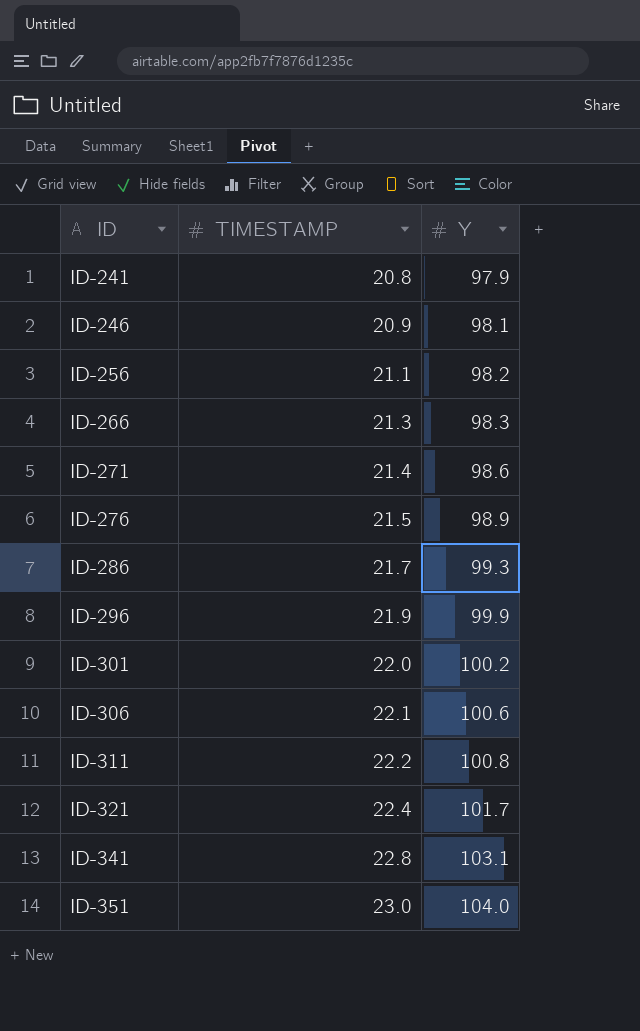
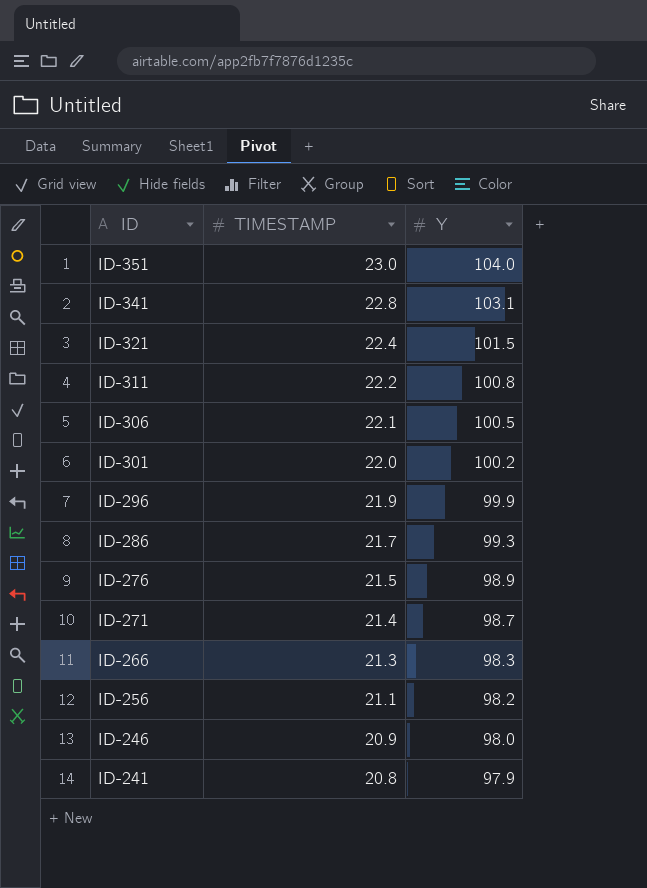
row order: ID ascending -> ID descending
ID-321 | Y: 101.7 -> 101.5
ID-306 | Y: 100.6 -> 100.5
ID-271 | Y: 98.6 -> 98.7
ID-246 | Y: 98.1 -> 98.0

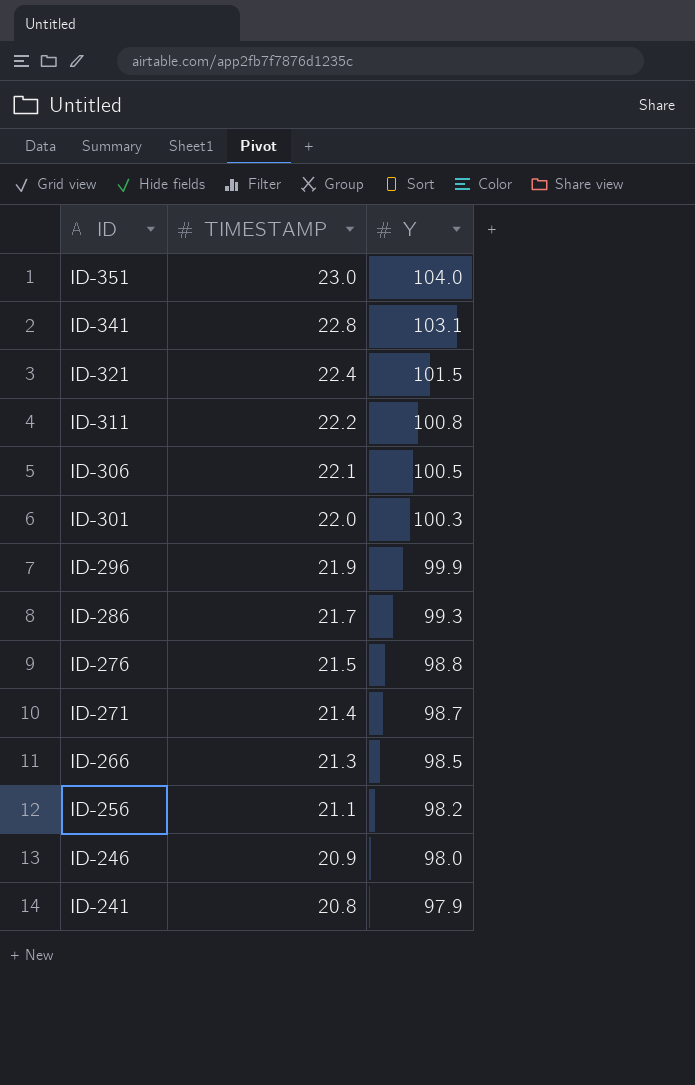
ID-301 | Y: 100.2 -> 100.3
ID-276 | Y: 98.9 -> 98.8
ID-266 | Y: 98.3 -> 98.5

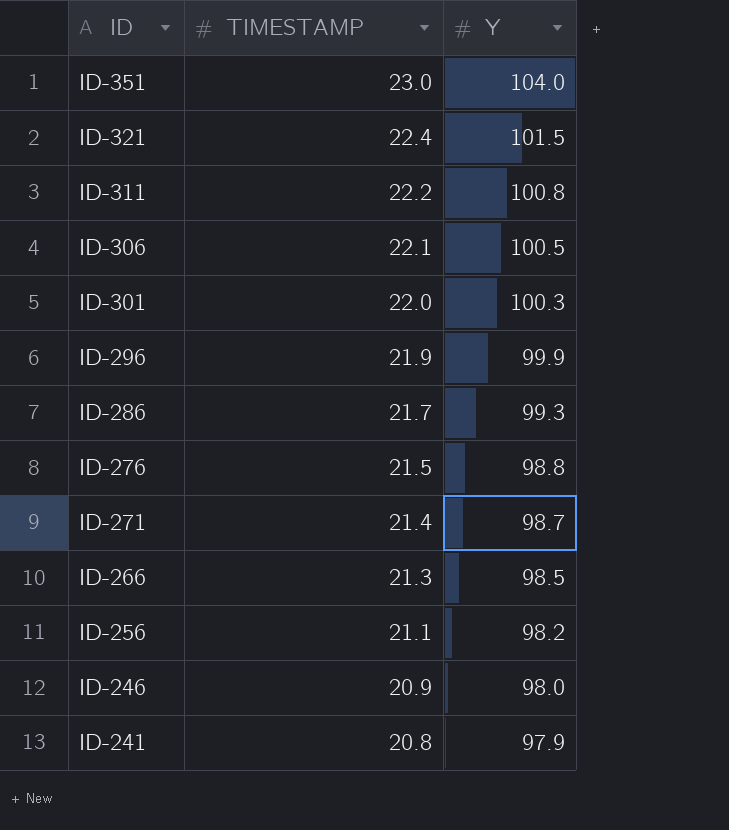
row ID-341: 22.8 | 103.1 -> none

